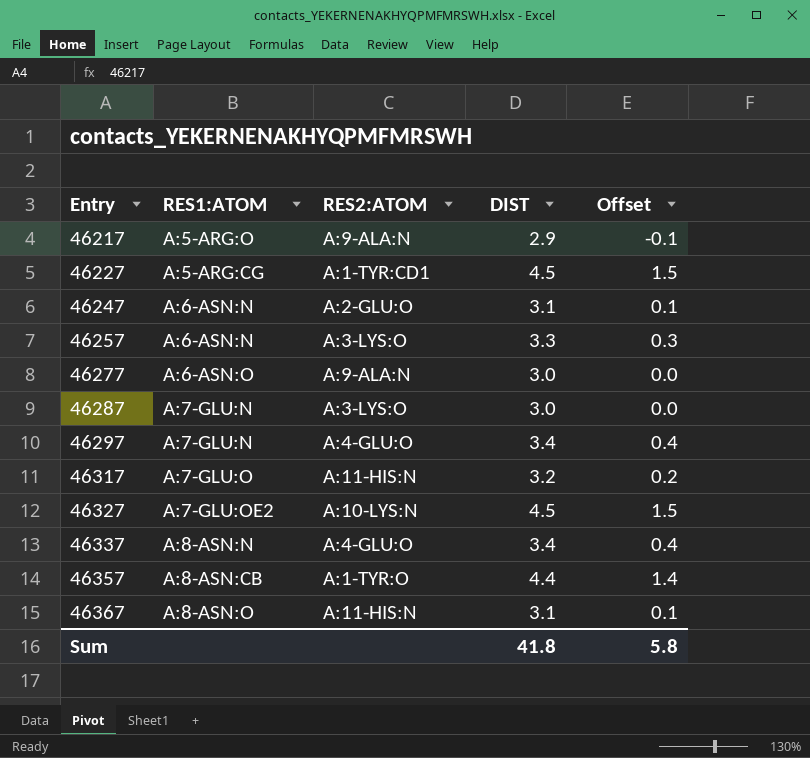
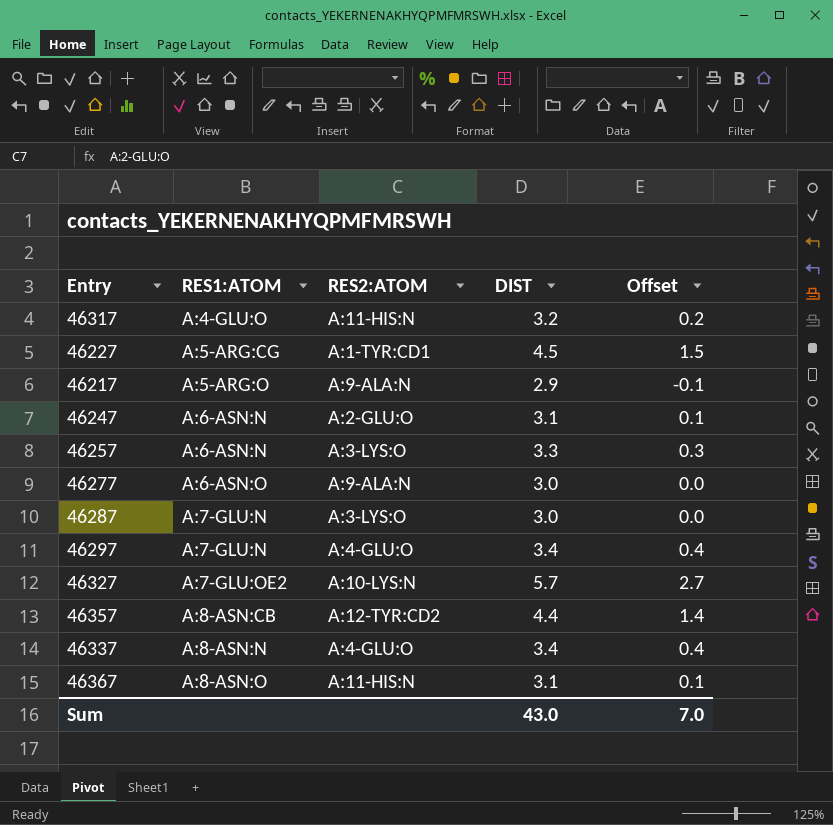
row order: Entry ascending -> RES1:ATOM ascending
46317 | RES1:ATOM: A:7-GLU:O -> A:4-GLU:O
46327 | DIST: 4.5 -> 5.7
46327 | Offset: 1.5 -> 2.7
46357 | RES2:ATOM: A:1-TYR:O -> A:12-TYR:CD2
Sum | DIST: 41.8 -> 43.0
Sum | Offset: 5.8 -> 7.0

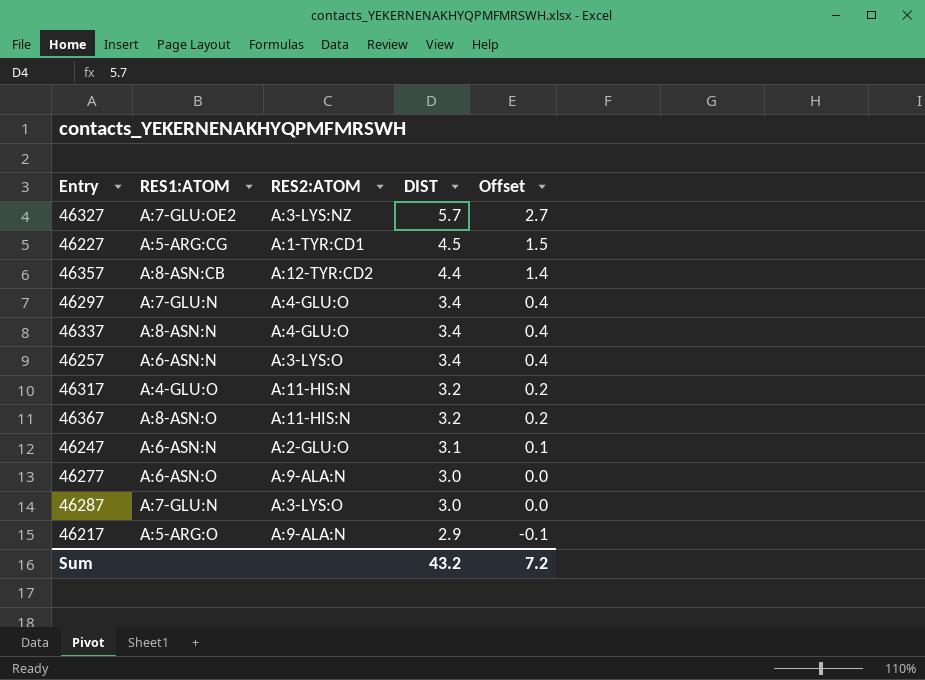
row order: RES1:ATOM ascending -> DIST descending
46327 | RES2:ATOM: A:10-LYS:N -> A:3-LYS:NZ
46257 | DIST: 3.3 -> 3.4
46257 | Offset: 0.3 -> 0.4
46367 | DIST: 3.1 -> 3.2
46367 | Offset: 0.1 -> 0.2
Sum | DIST: 43.0 -> 43.2
Sum | Offset: 7.0 -> 7.2

